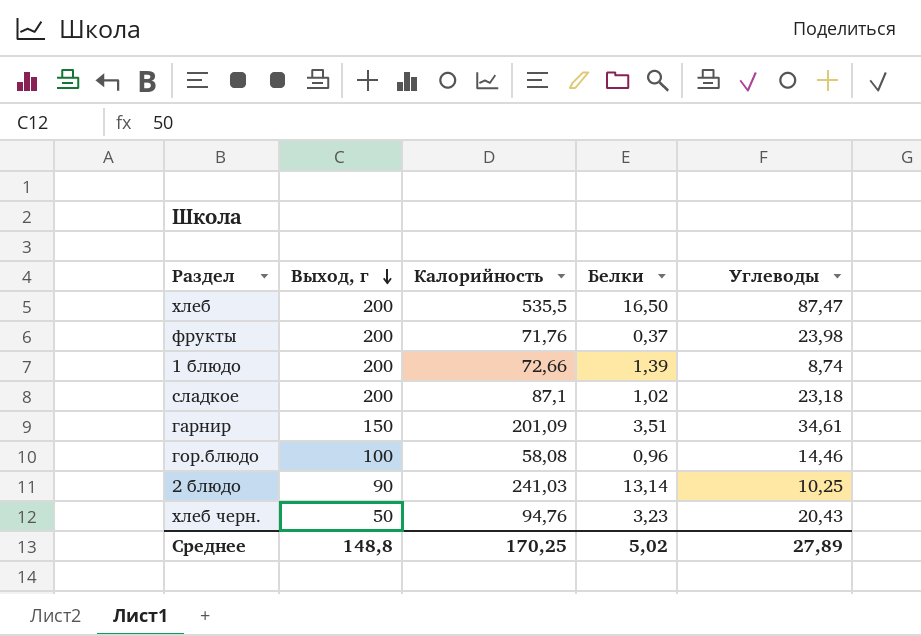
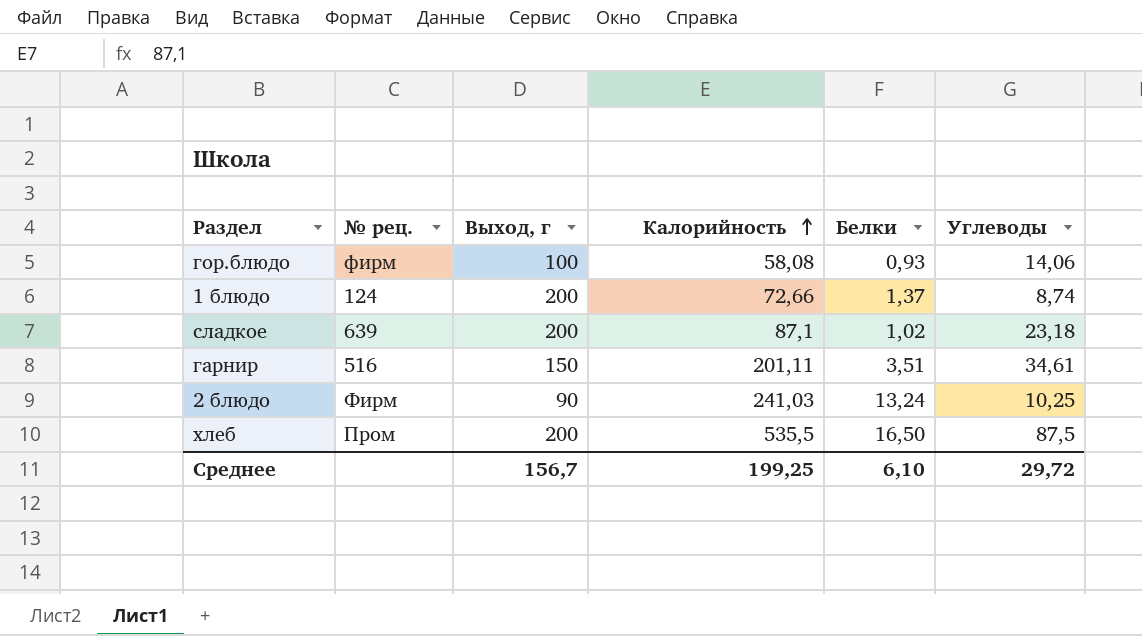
row order: Выход, г descending -> Калорийность ascending
column № рец. | position: none -> 2
row фрукты: 200 | 71,76 | 0,37 | 23,98 -> none
row хлеб черн.: 50 | 94,76 | 3,23 | 20,43 -> none
гор.блюдо | Белки: 0,96 -> 0,93
гор.блюдо | Углеводы: 14,46 -> 14,06
1 блюдо | Белки: 1,39 -> 1,37
гарнир | Калорийность: 201,09 -> 201,11
2 блюдо | Белки: 13,14 -> 13,24
хлеб | Углеводы: 87,47 -> 87,5
Среднее | Выход, г: 148,8 -> 156,7
Среднее | Калорийность: 170,25 -> 199,25
Среднее | Белки: 5,02 -> 6,10
Среднее | Углеводы: 27,89 -> 29,72

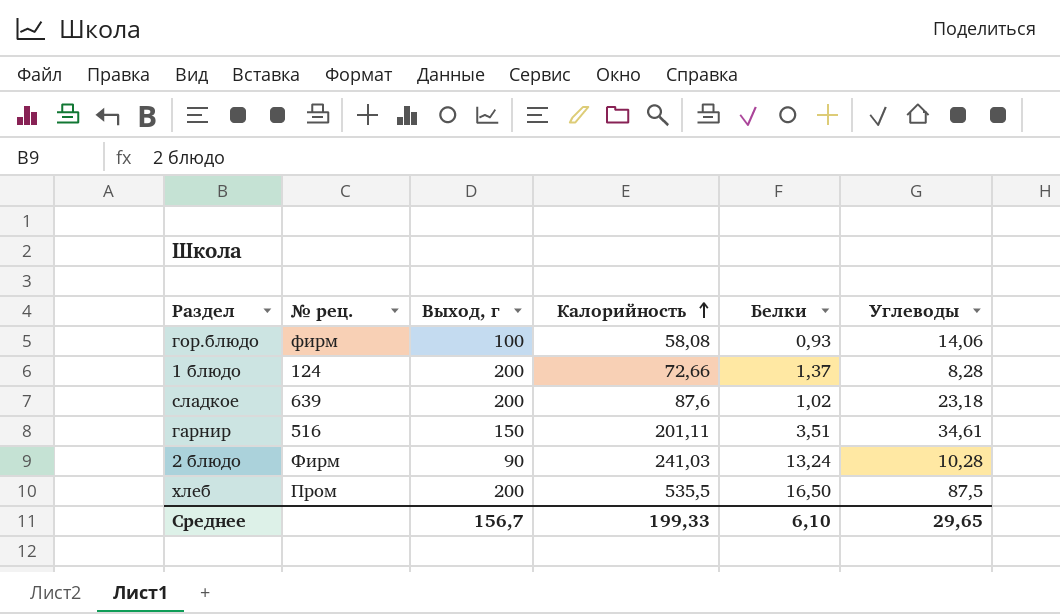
1 блюдо | Углеводы: 8,74 -> 8,28
сладкое | Калорийность: 87,1 -> 87,6
2 блюдо | Углеводы: 10,25 -> 10,28
Среднее | Калорийность: 199,25 -> 199,33
Среднее | Углеводы: 29,72 -> 29,65

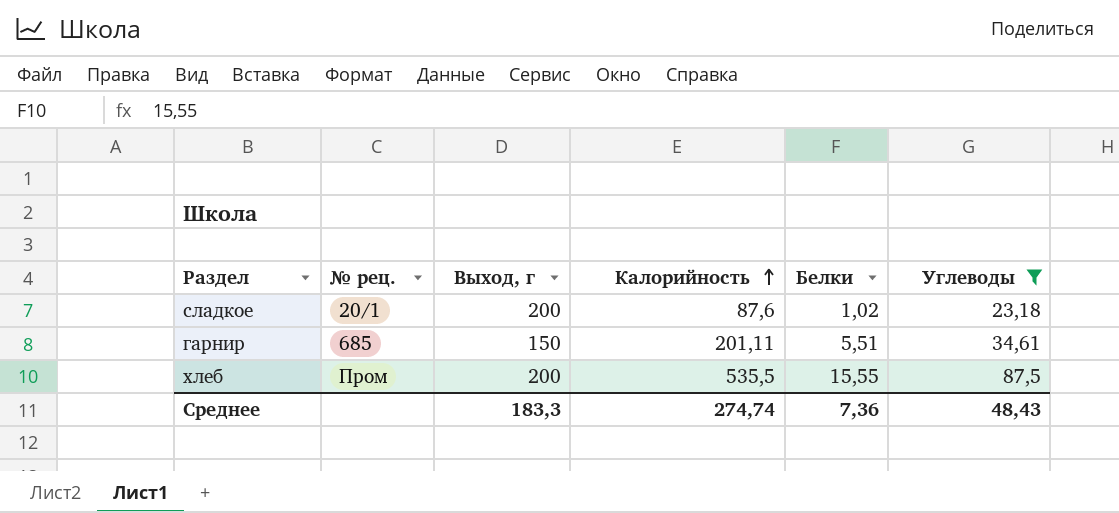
filter: none -> Углеводы >= 23,18
сладкое | № рец.: 639 -> 20/1
гарнир | № рец.: 516 -> 685
гарнир | Белки: 3,51 -> 5,51
хлеб | Белки: 16,50 -> 15,55
Среднее | Выход, г: 156,7 -> 183,3
Среднее | Калорийность: 199,33 -> 274,74
Среднее | Белки: 6,10 -> 7,36
Среднее | Углеводы: 29,65 -> 48,43

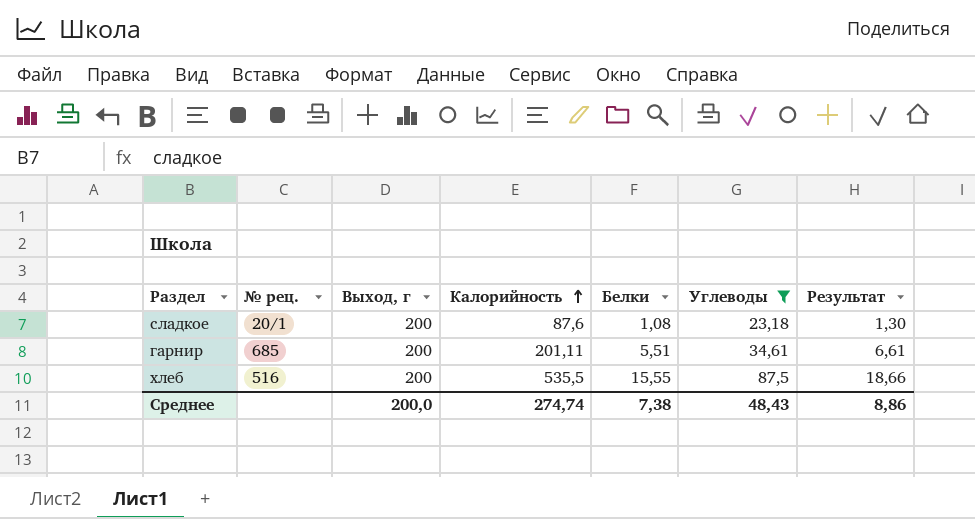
column Результат | formula: none -> [Белки] * 1,2
сладкое | Белки: 1,02 -> 1,08
гарнир | Выход, г: 150 -> 200
хлеб | № рец.: Пром -> 516
Среднее | Выход, г: 183,3 -> 200,0
Среднее | Белки: 7,36 -> 7,38

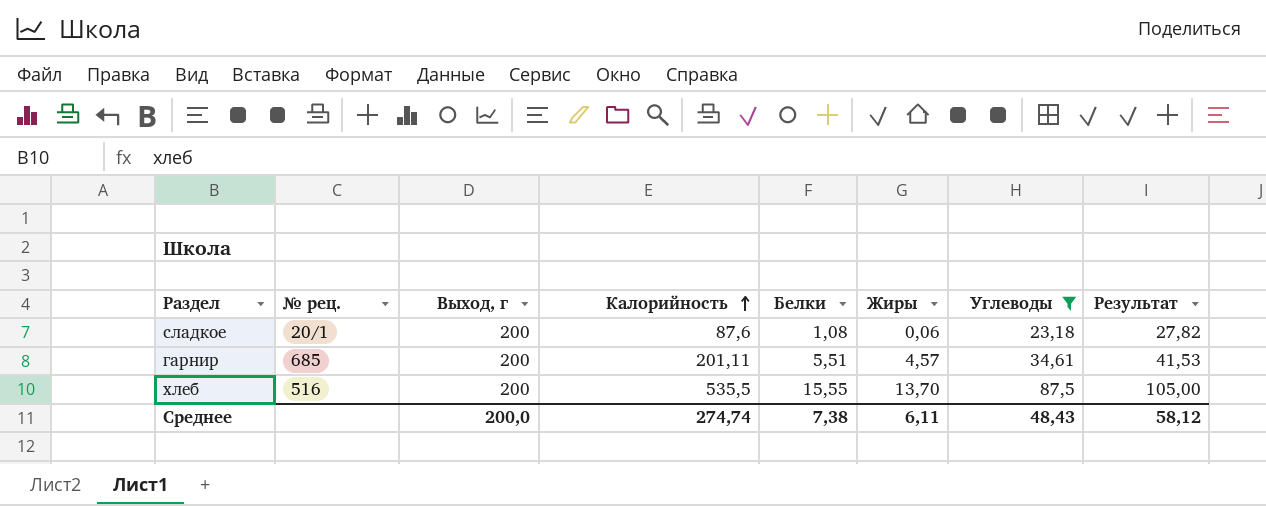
column Жиры | position: none -> 6
column Результат | formula: [Белки] * 1,2 -> [Углеводы] * 1,2
Среднее | Результат: 8,86 -> 58,12

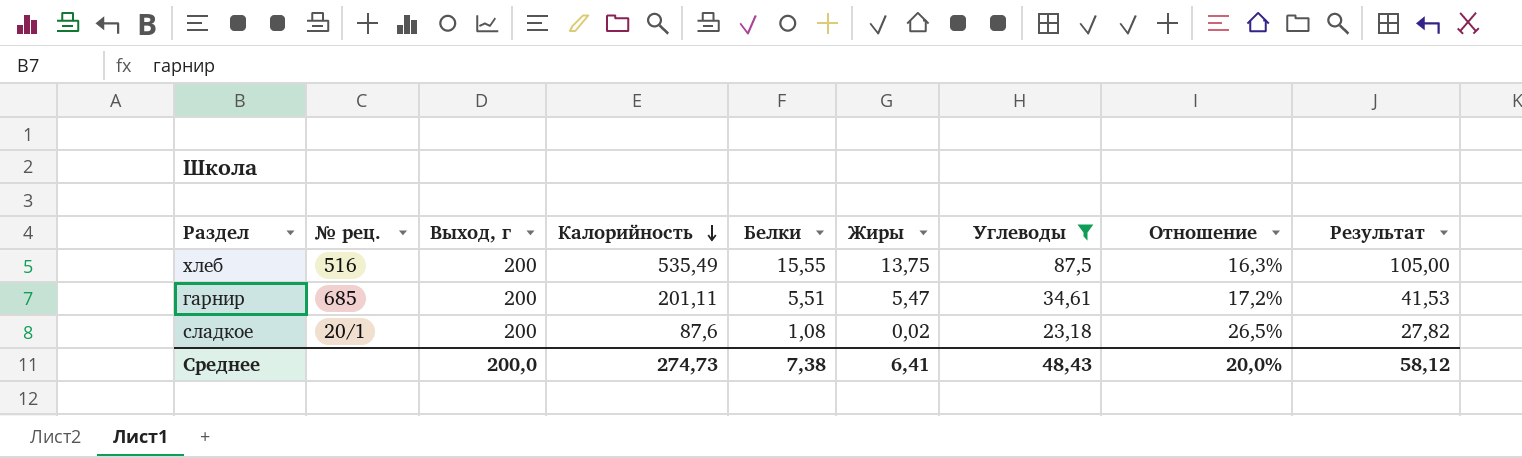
row order: Калорийность ascending -> Калорийность descending
column Отношение | formula: none -> [Углеводы] / [Калорийность]
хлеб | Калорийность: 535,5 -> 535,49
хлеб | Жиры: 13,70 -> 13,75
гарнир | Жиры: 4,57 -> 5,47
сладкое | Жиры: 0,06 -> 0,02
Среднее | Калорийность: 274,74 -> 274,73
Среднее | Жиры: 6,11 -> 6,41

